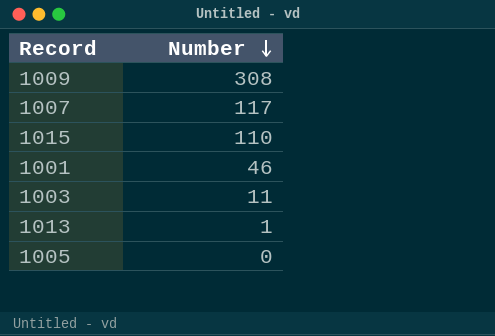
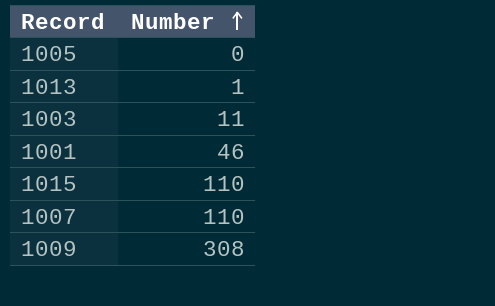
row order: Number descending -> Number ascending
1007 | Number: 117 -> 110

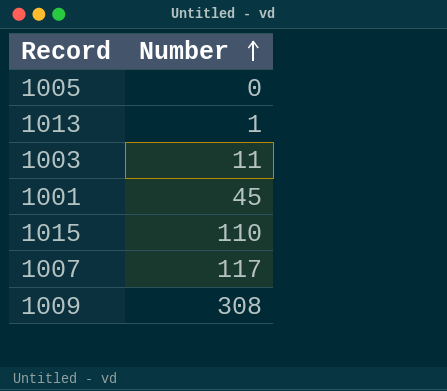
1001 | Number: 46 -> 45
1007 | Number: 110 -> 117

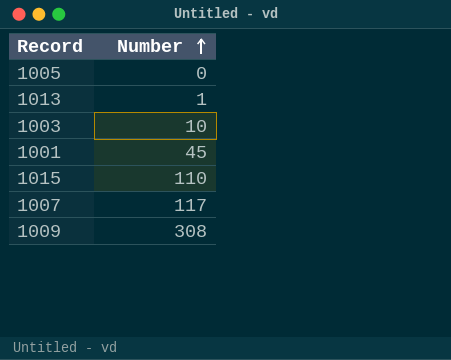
1003 | Number: 11 -> 10

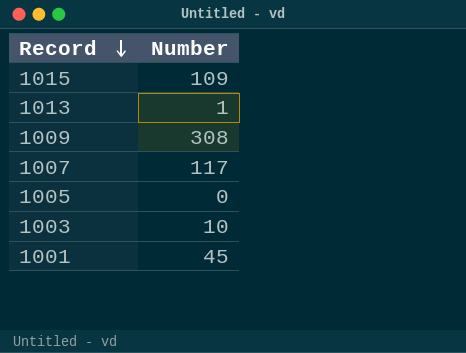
row order: Number ascending -> Record descending
1015 | Number: 110 -> 109

